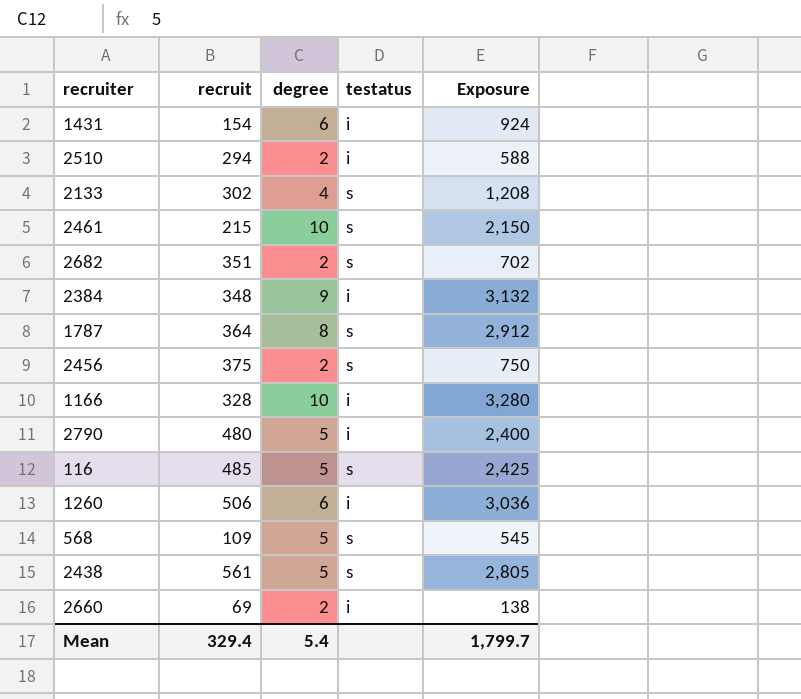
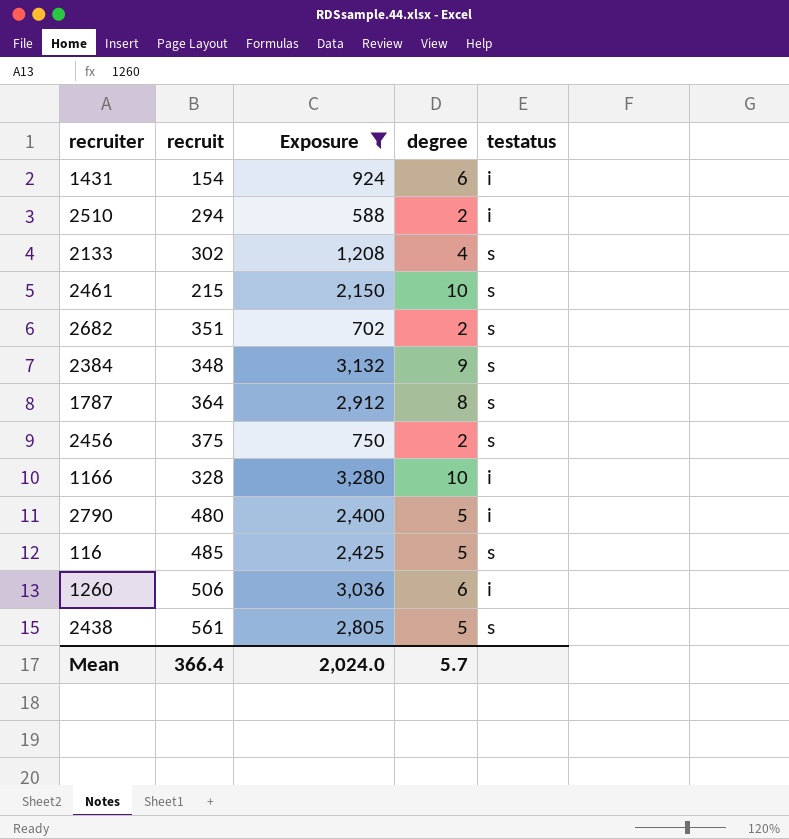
filter: none -> Exposure >= 588
column Exposure | position: 5 -> 3
2384 | testatus: i -> s
Mean | recruit: 329.4 -> 366.4
Mean | Exposure: 1,799.7 -> 2,024.0
Mean | degree: 5.4 -> 5.7

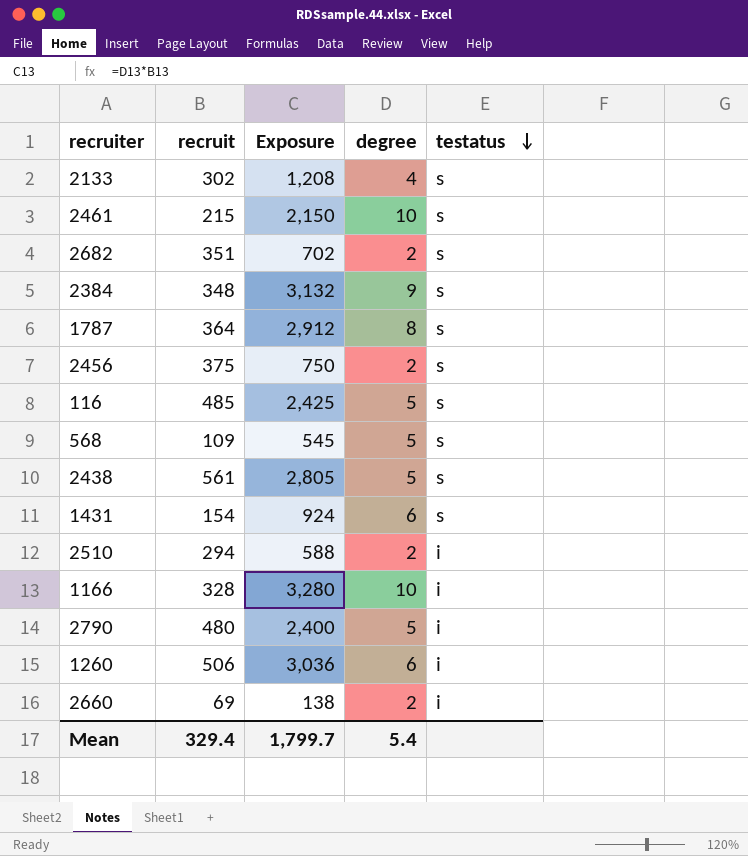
filter: Exposure >= 588 -> none
row order: none -> testatus descending
1431 | testatus: i -> s
Mean | recruit: 366.4 -> 329.4
Mean | Exposure: 2,024.0 -> 1,799.7
Mean | degree: 5.7 -> 5.4

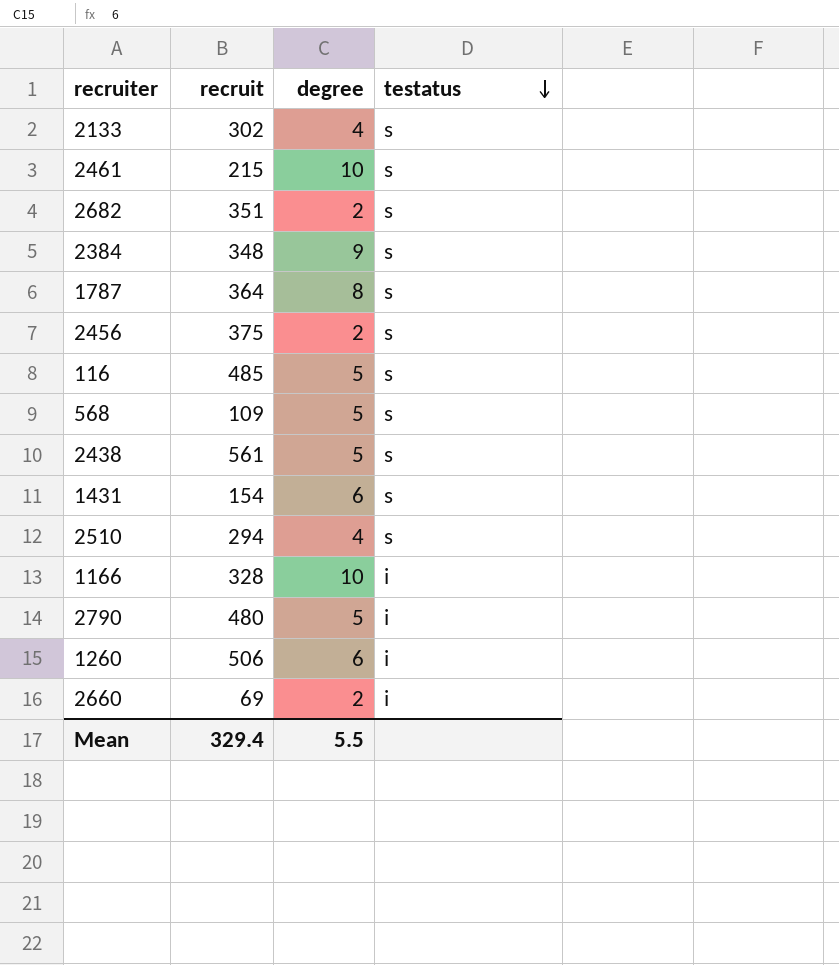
column Exposure | formula: [recruit] * [degree] -> none
2510 | degree: 2 -> 4
2510 | testatus: i -> s
Mean | degree: 5.4 -> 5.5

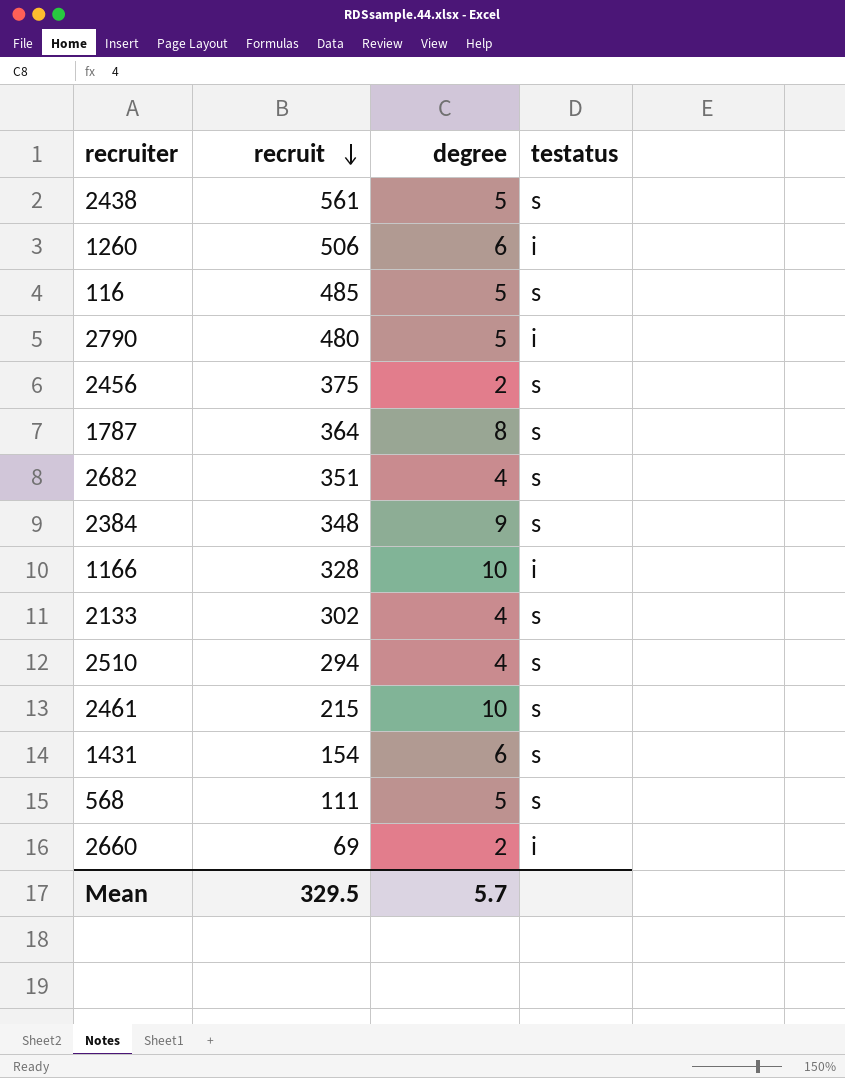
row order: testatus descending -> recruit descending
2682 | degree: 2 -> 4
568 | recruit: 109 -> 111
Mean | recruit: 329.4 -> 329.5
Mean | degree: 5.5 -> 5.7

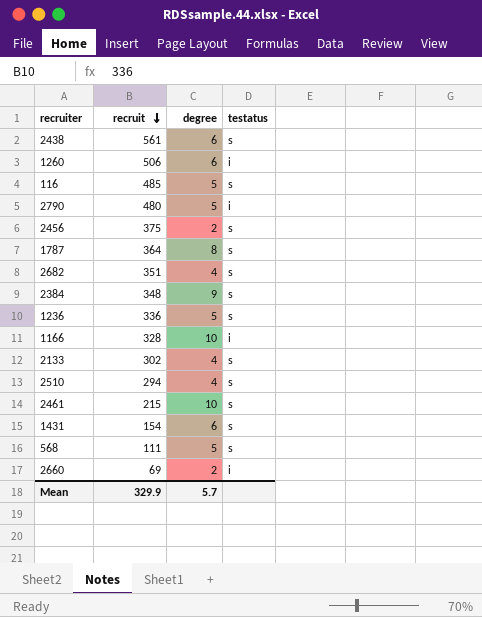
2438 | degree: 5 -> 6
row 1236: none -> 336 | 5 | s
Mean | recruit: 329.5 -> 329.9

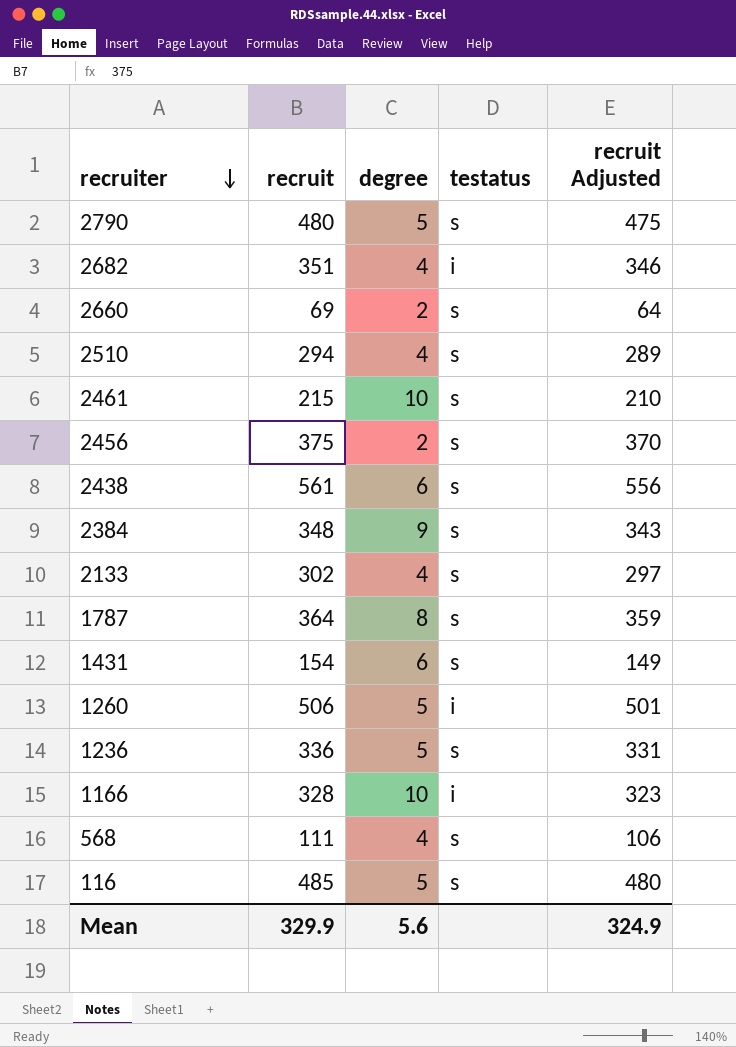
row order: recruit descending -> recruiter descending
column recruit Adjusted | formula: none -> [recruit] - 5
2790 | testatus: i -> s
2682 | testatus: s -> i
2660 | testatus: i -> s
1260 | degree: 6 -> 5
568 | degree: 5 -> 4
Mean | degree: 5.7 -> 5.6

